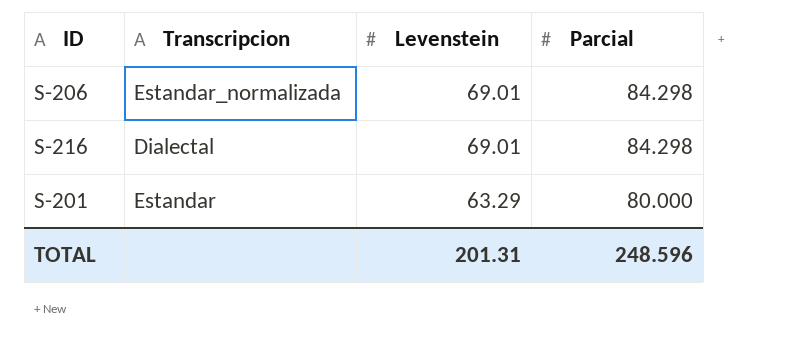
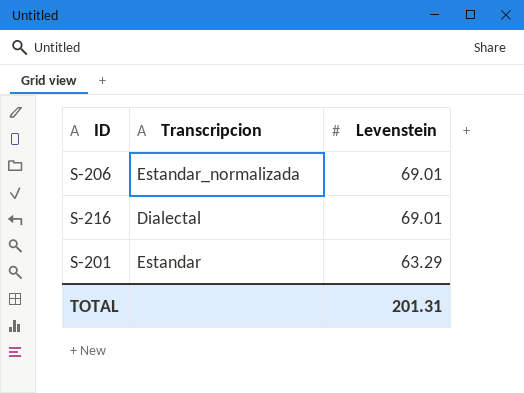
column Parcial | position: 4 -> none

